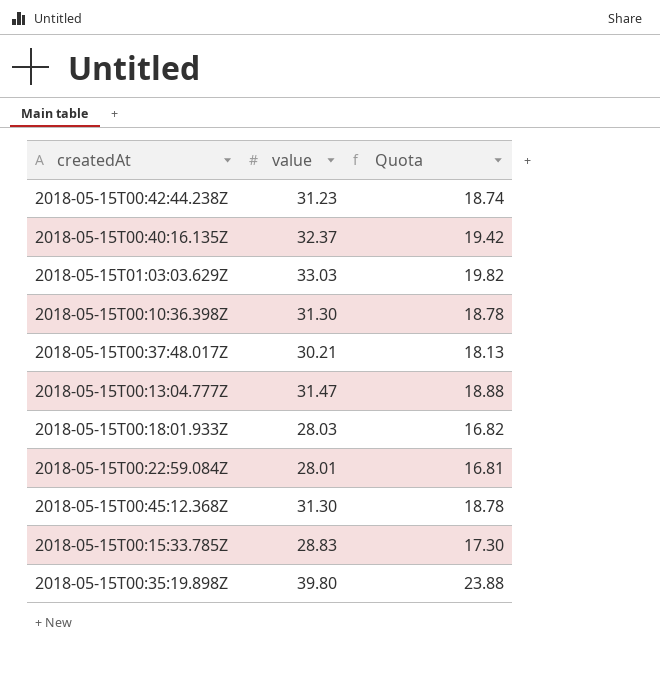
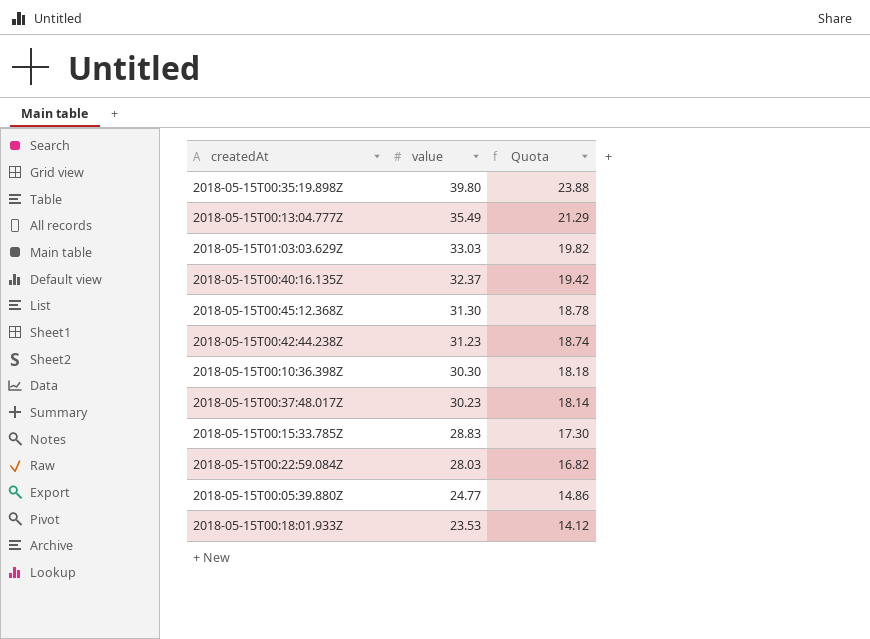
row order: none -> value descending
2018-05-15T00:13:04.777Z | value: 31.47 -> 35.49
2018-05-15T00:13:04.777Z | Quota: 18.88 -> 21.29
2018-05-15T00:10:36.398Z | value: 31.30 -> 30.30
2018-05-15T00:10:36.398Z | Quota: 18.78 -> 18.18
2018-05-15T00:37:48.017Z | value: 30.21 -> 30.23
2018-05-15T00:37:48.017Z | Quota: 18.13 -> 18.14
2018-05-15T00:22:59.084Z | value: 28.01 -> 28.03
2018-05-15T00:22:59.084Z | Quota: 16.81 -> 16.82
row 2018-05-15T00:05:39.880Z: none -> 24.77 | 14.86
2018-05-15T00:18:01.933Z | value: 28.03 -> 23.53
2018-05-15T00:18:01.933Z | Quota: 16.82 -> 14.12

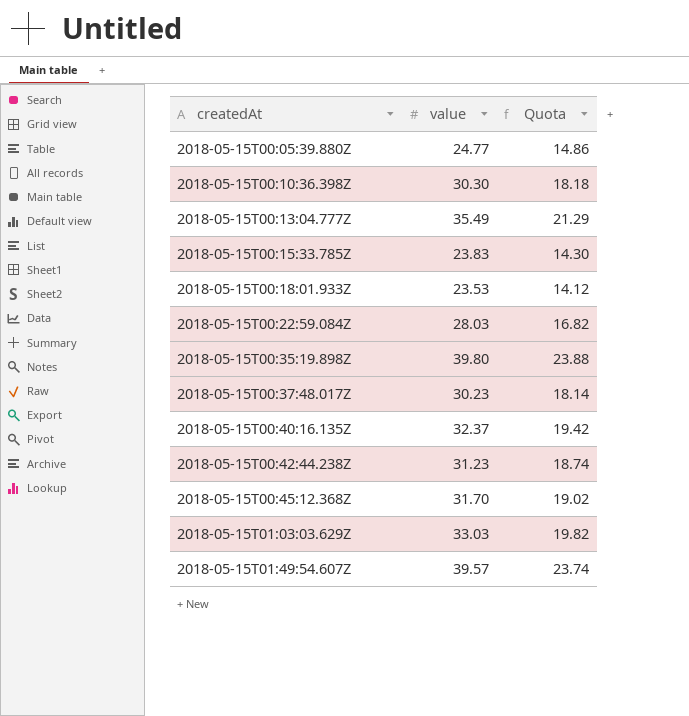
row order: value descending -> createdAt ascending
2018-05-15T00:15:33.785Z | value: 28.83 -> 23.83
2018-05-15T00:15:33.785Z | Quota: 17.30 -> 14.30
2018-05-15T00:45:12.368Z | value: 31.30 -> 31.70
2018-05-15T00:45:12.368Z | Quota: 18.78 -> 19.02
row 2018-05-15T01:49:54.607Z: none -> 39.57 | 23.74

